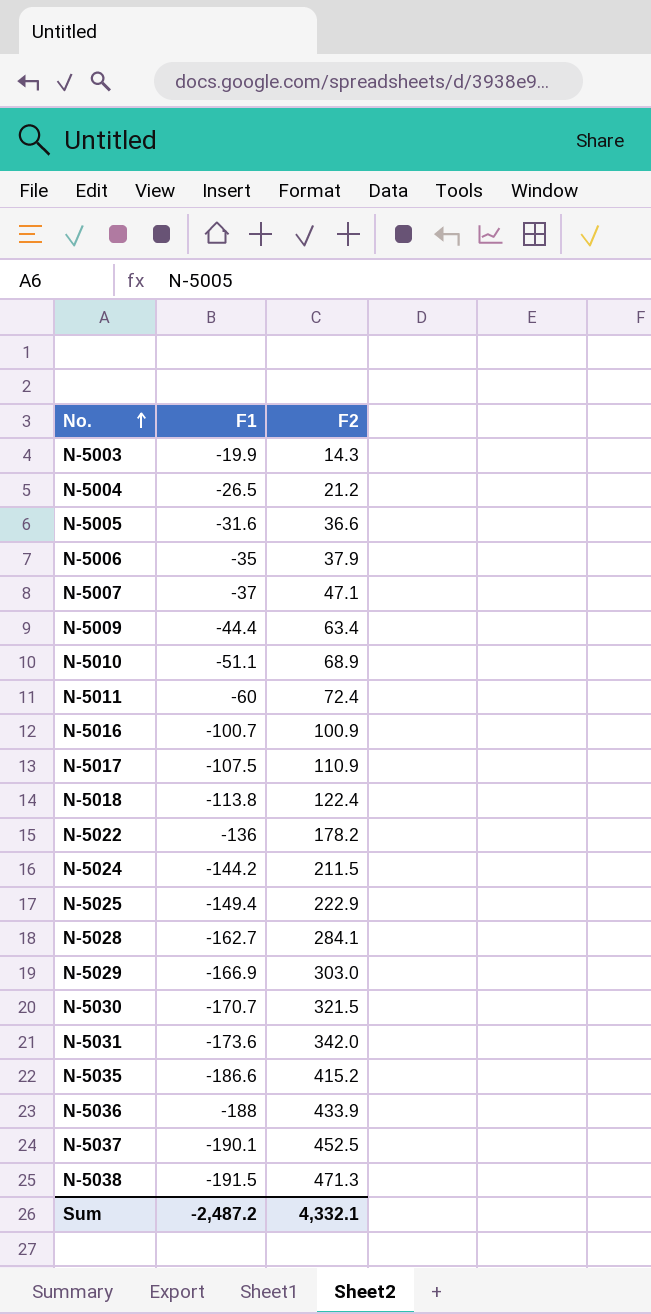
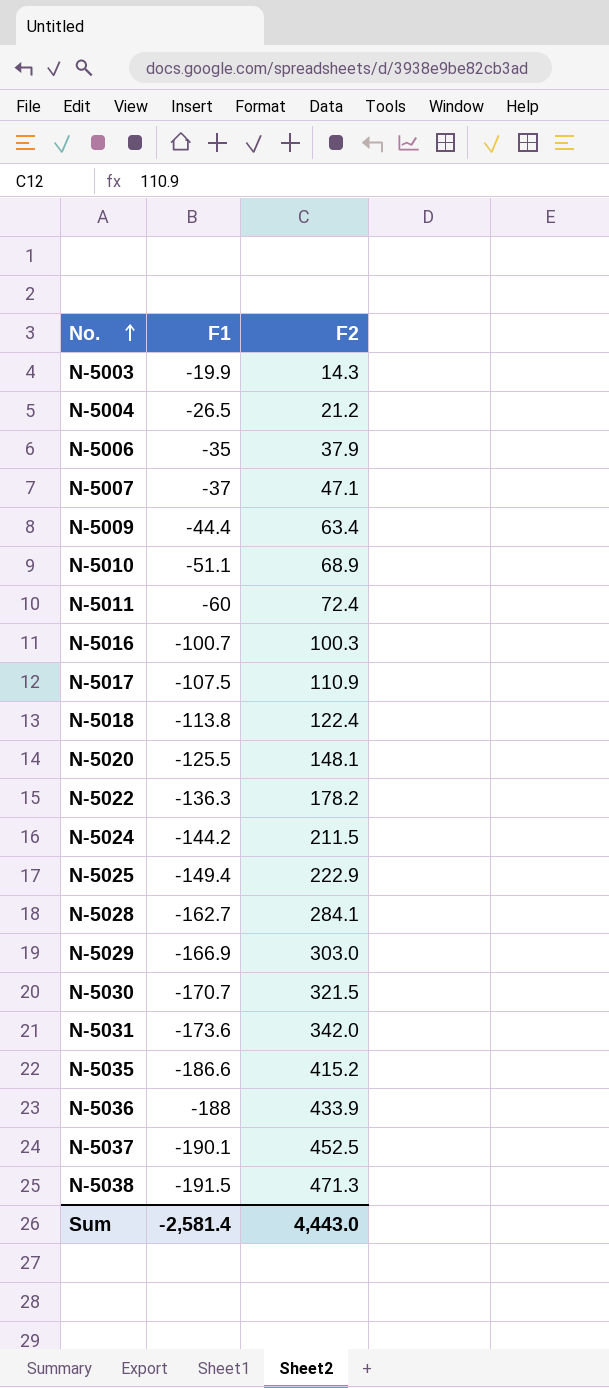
row N-5005: -31.6 | 36.6 -> none
N-5016 | F2: 100.9 -> 100.3
row N-5020: none -> -125.5 | 148.1
N-5022 | F1: -136 -> -136.3
Sum | F1: -2,487.2 -> -2,581.4
Sum | F2: 4,332.1 -> 4,443.0

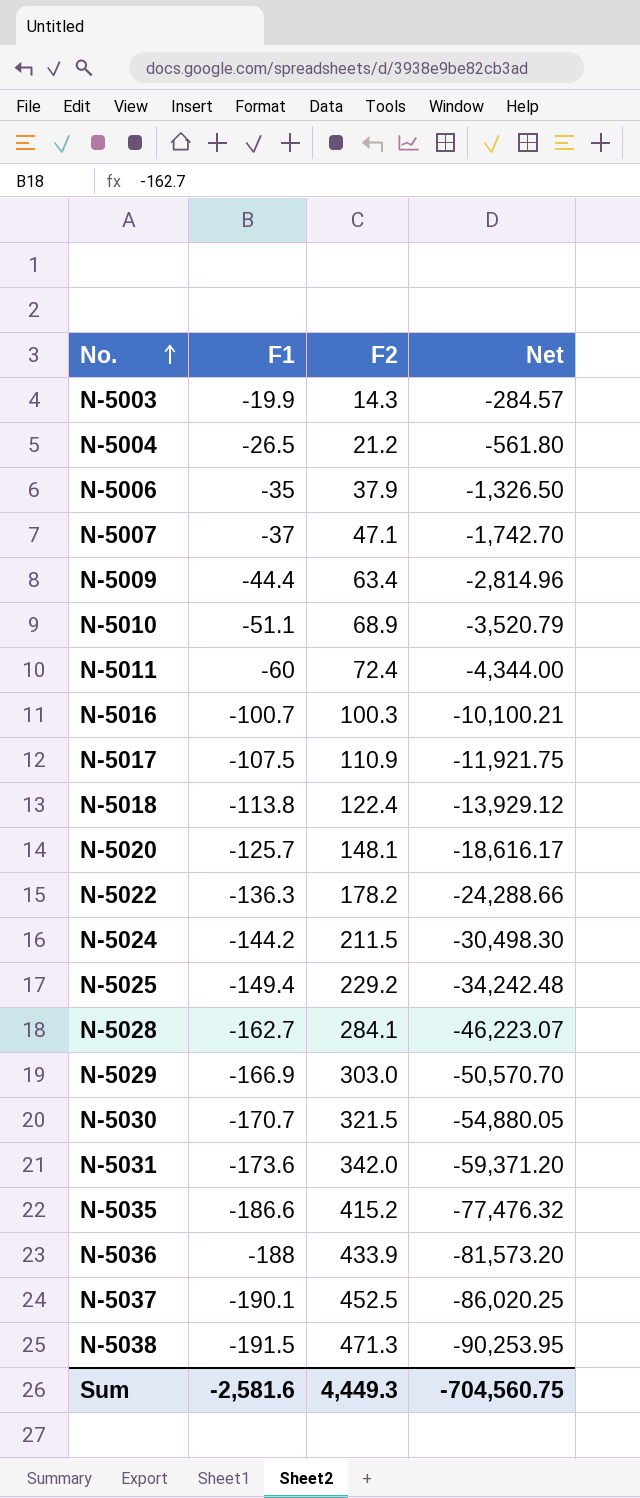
column Net | formula: none -> [F1] * [F2]
N-5020 | F1: -125.5 -> -125.7
N-5025 | F2: 222.9 -> 229.2
Sum | F1: -2,581.4 -> -2,581.6
Sum | F2: 4,443.0 -> 4,449.3

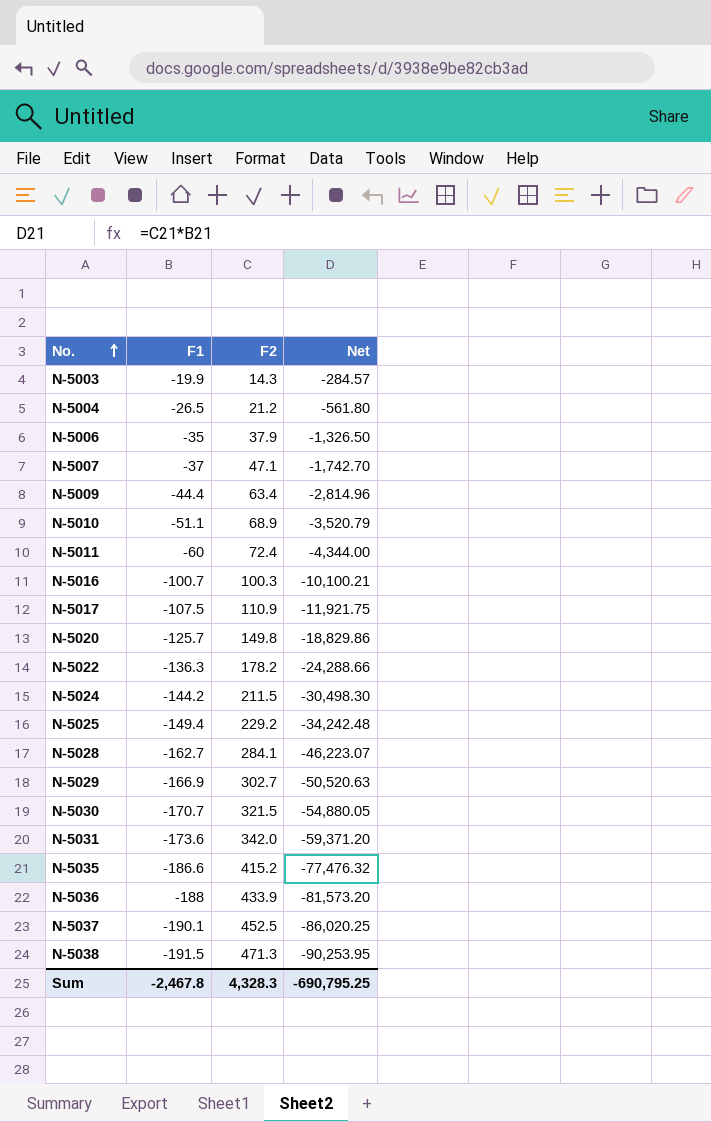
row N-5018: -113.8 | 122.4 | -13,929.12 -> none
N-5020 | F2: 148.1 -> 149.8
N-5020 | Net: -18,616.17 -> -18,829.86
N-5029 | F2: 303.0 -> 302.7
N-5029 | Net: -50,570.70 -> -50,520.63
Sum | F1: -2,581.6 -> -2,467.8
Sum | F2: 4,449.3 -> 4,328.3
Sum | Net: -704,560.75 -> -690,795.25

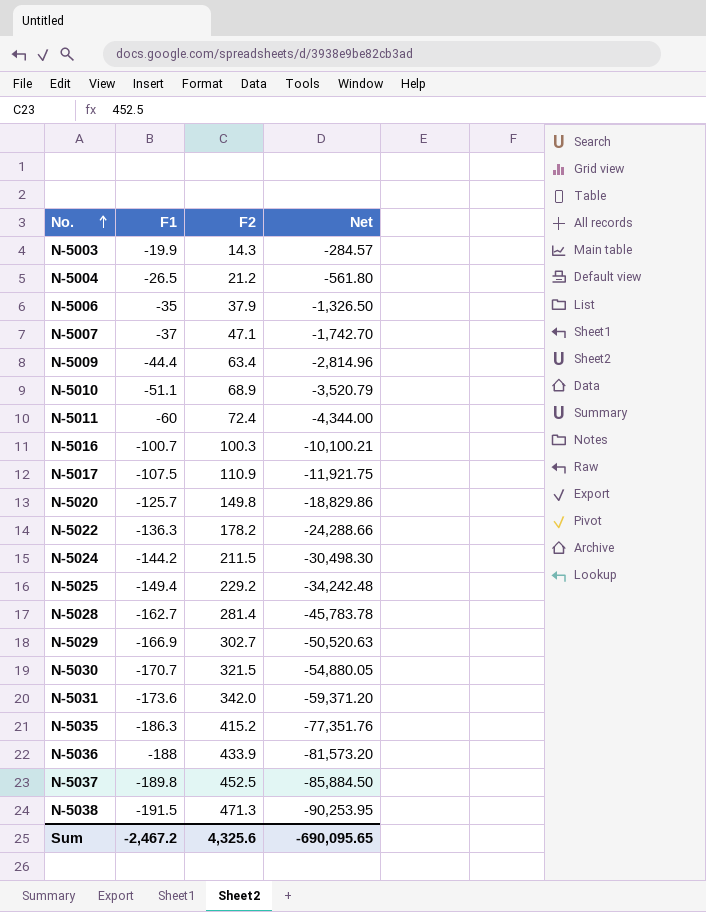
N-5028 | F2: 284.1 -> 281.4
N-5028 | Net: -46,223.07 -> -45,783.78
N-5035 | F1: -186.6 -> -186.3
N-5035 | Net: -77,476.32 -> -77,351.76
N-5037 | F1: -190.1 -> -189.8
N-5037 | Net: -86,020.25 -> -85,884.50
Sum | F1: -2,467.8 -> -2,467.2
Sum | F2: 4,328.3 -> 4,325.6
Sum | Net: -690,795.25 -> -690,095.65

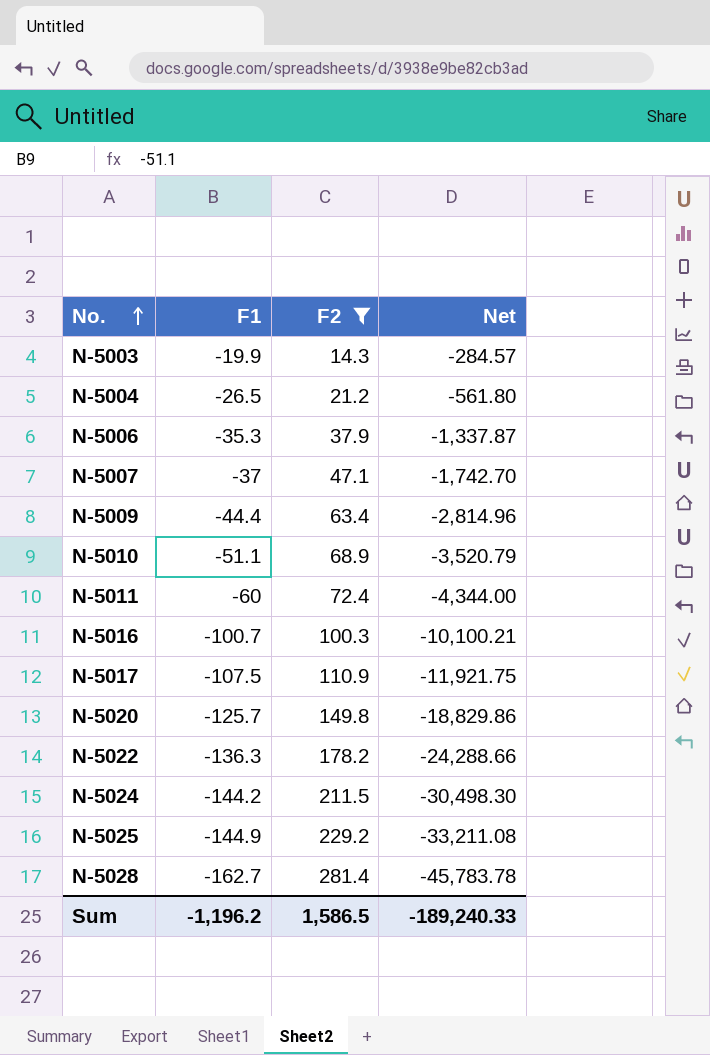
filter: none -> F2 <= 281.4
N-5006 | F1: -35 -> -35.3
N-5006 | Net: -1,326.50 -> -1,337.87
N-5025 | F1: -149.4 -> -144.9
N-5025 | Net: -34,242.48 -> -33,211.08
Sum | F1: -2,467.2 -> -1,196.2
Sum | F2: 4,325.6 -> 1,586.5
Sum | Net: -690,095.65 -> -189,240.33

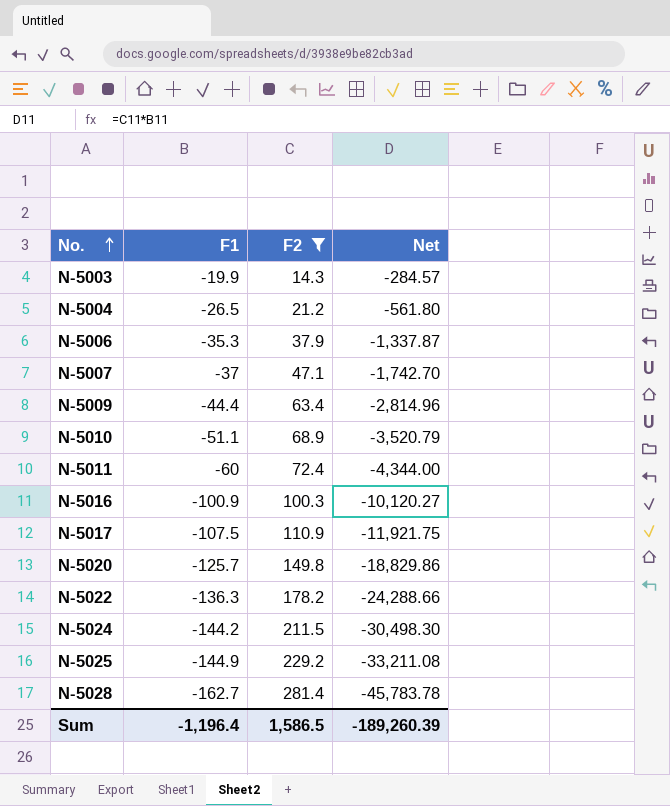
N-5016 | F1: -100.7 -> -100.9
N-5016 | Net: -10,100.21 -> -10,120.27
Sum | F1: -1,196.2 -> -1,196.4
Sum | Net: -189,240.33 -> -189,260.39

